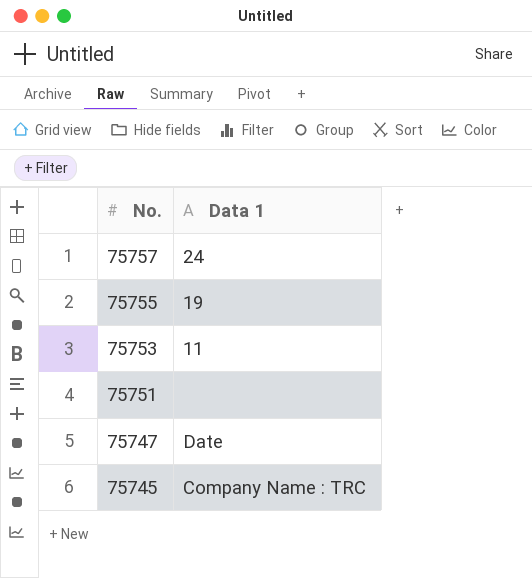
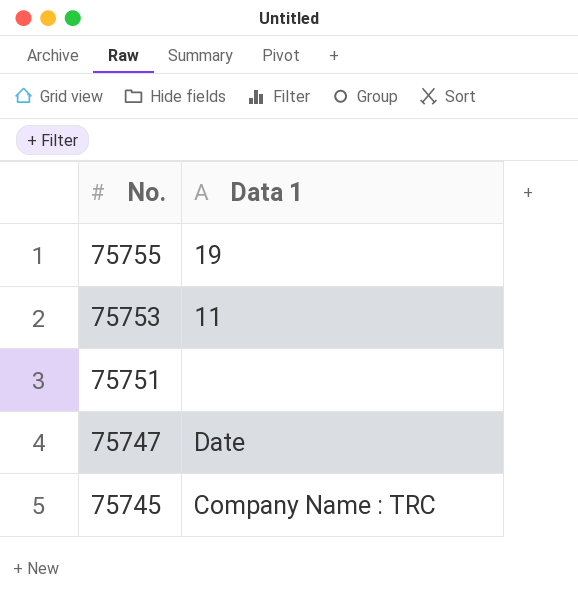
row 75757: 24 -> none

